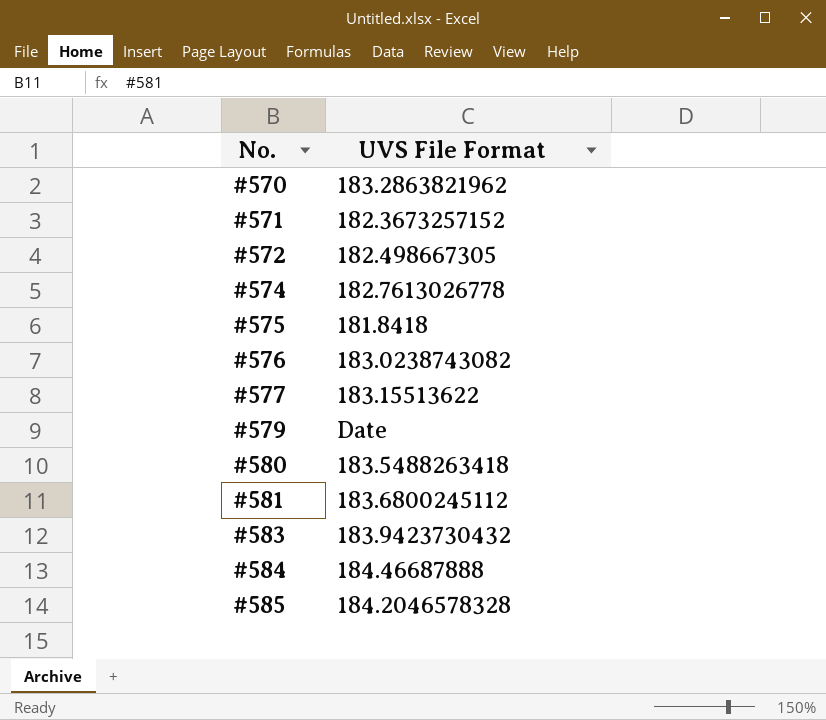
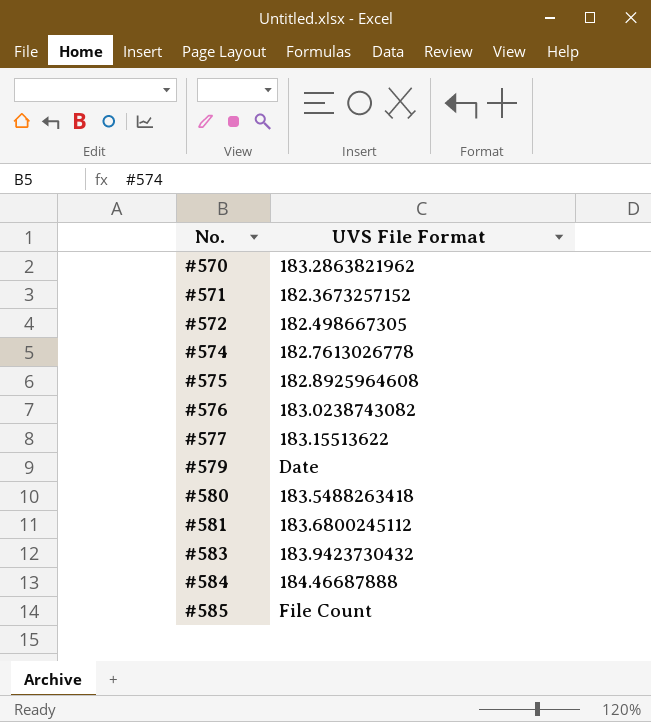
#575 | UVS File Format: 181.8418 -> 182.8925964608
#585 | UVS File Format: 184.2046578328 -> File Count

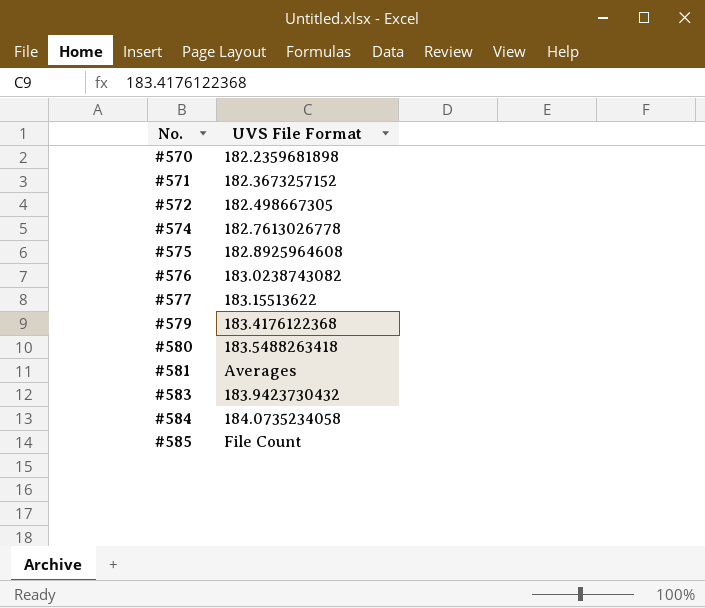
#570 | UVS File Format: 183.2863821962 -> 182.2359681898
#579 | UVS File Format: Date -> 183.4176122368
#581 | UVS File Format: 183.6800245112 -> Averages
#584 | UVS File Format: 184.46687888 -> 184.0735234058

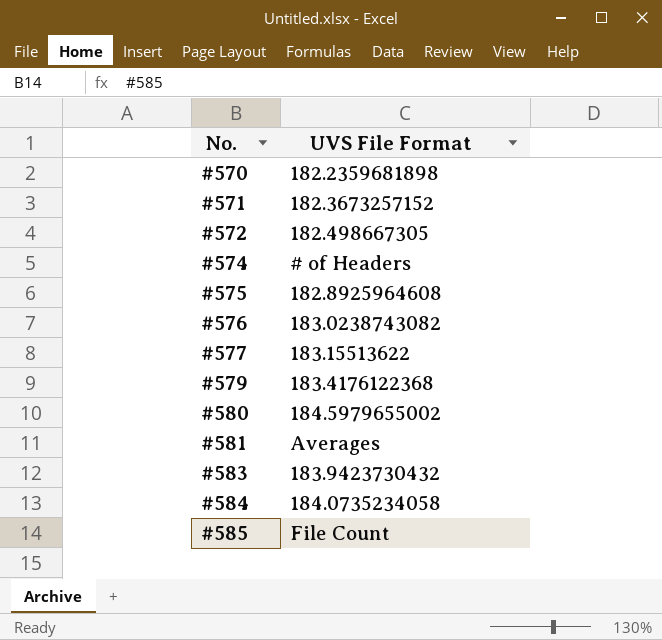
#574 | UVS File Format: 182.7613026778 -> # of Headers
#580 | UVS File Format: 183.5488263418 -> 184.5979655002

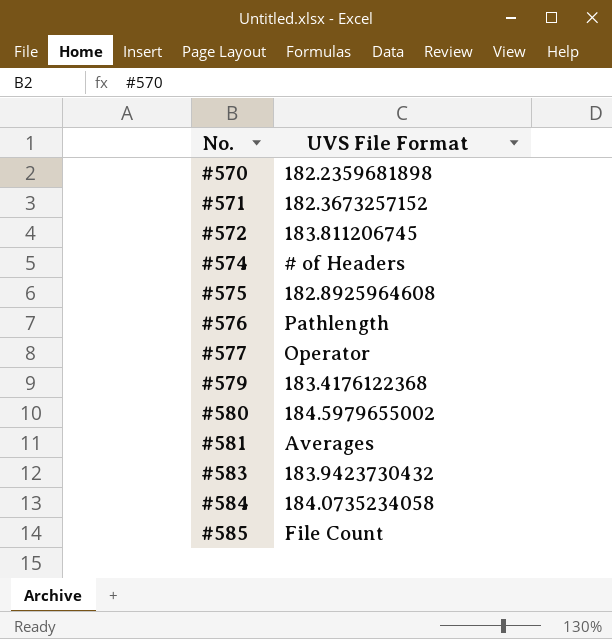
#572 | UVS File Format: 182.498667305 -> 183.811206745
#576 | UVS File Format: 183.0238743082 -> Pathlength
#577 | UVS File Format: 183.15513622 -> Operator

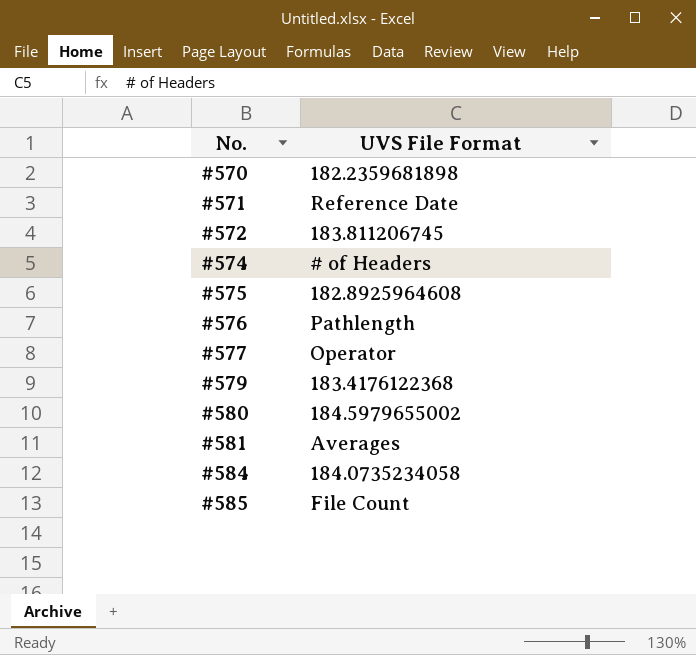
row #583: 183.9423730432 -> none
#571 | UVS File Format: 182.3673257152 -> Reference Date

